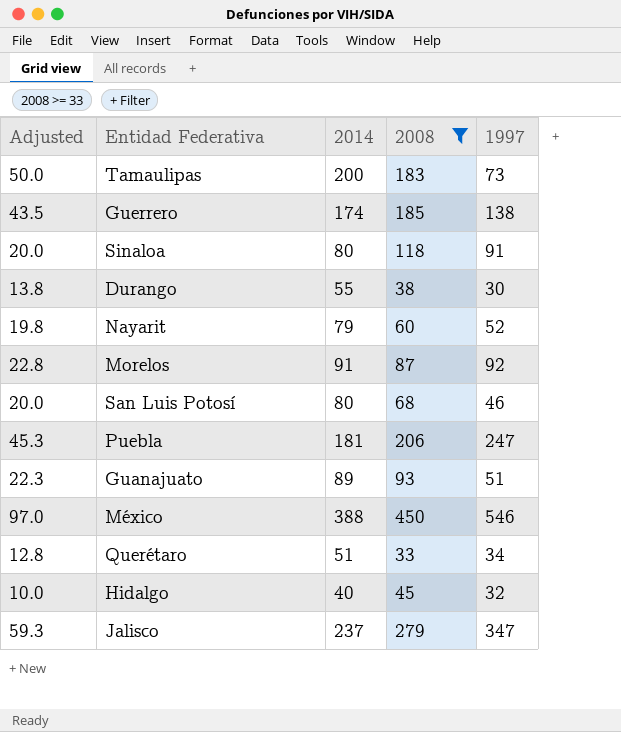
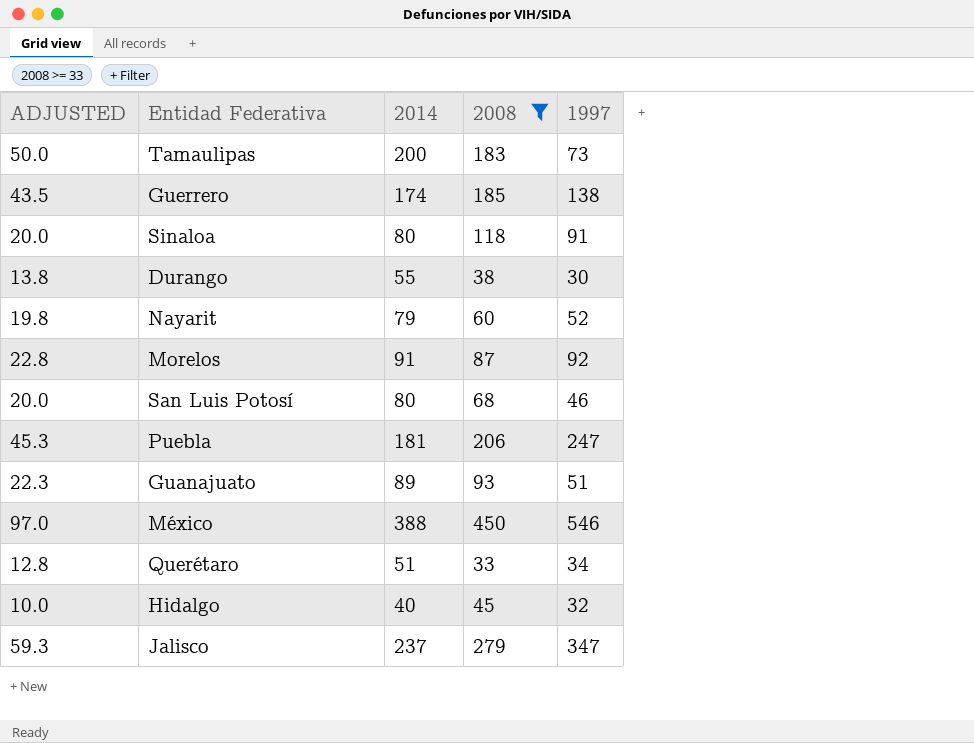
column name: Adjusted -> ADJUSTED

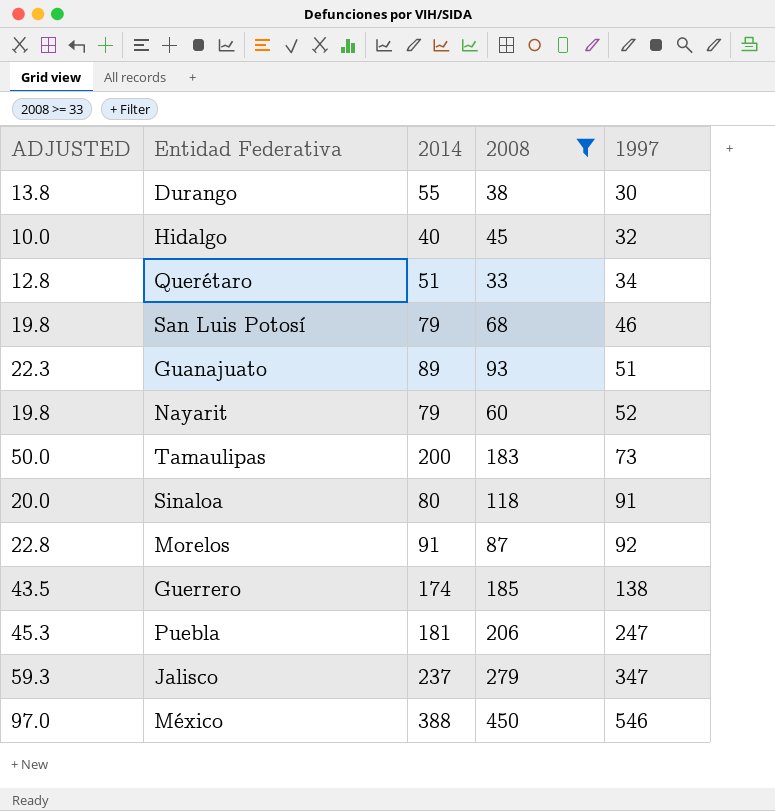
row order: none -> 1997 ascending
San Luis Potosí | ADJUSTED: 20.0 -> 19.8
San Luis Potosí | 2014: 80 -> 79

